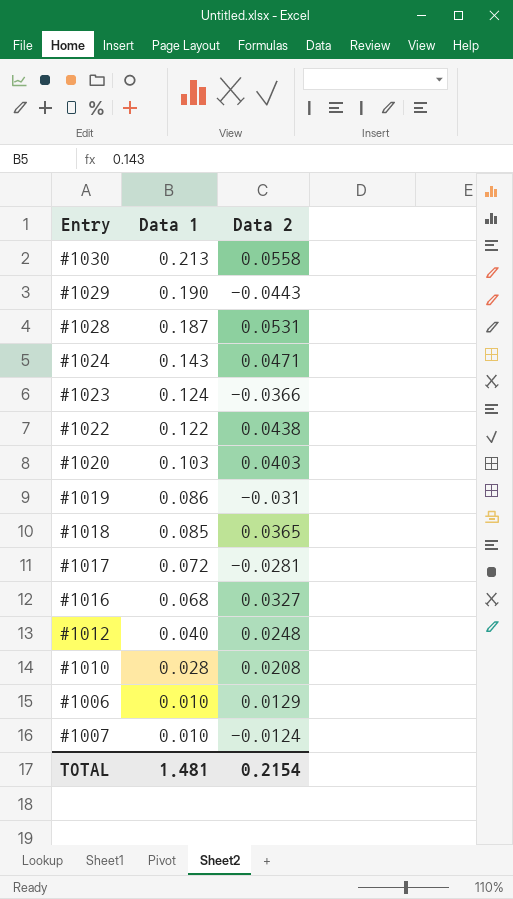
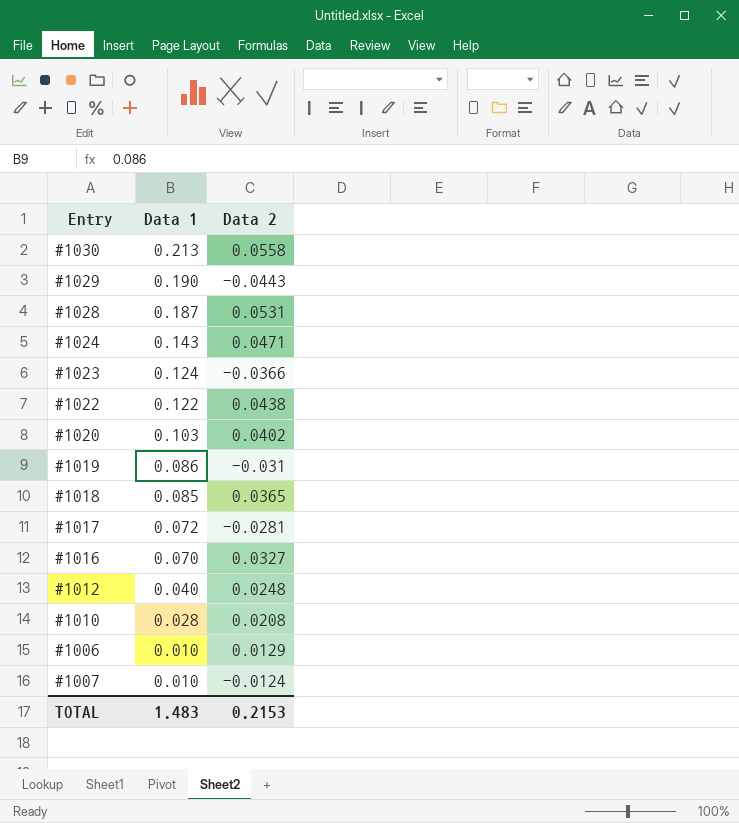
#1020 | Data 2: 0.0403 -> 0.0402
#1016 | Data 1: 0.068 -> 0.070
TOTAL | Data 1: 1.481 -> 1.483
TOTAL | Data 2: 0.2154 -> 0.2153

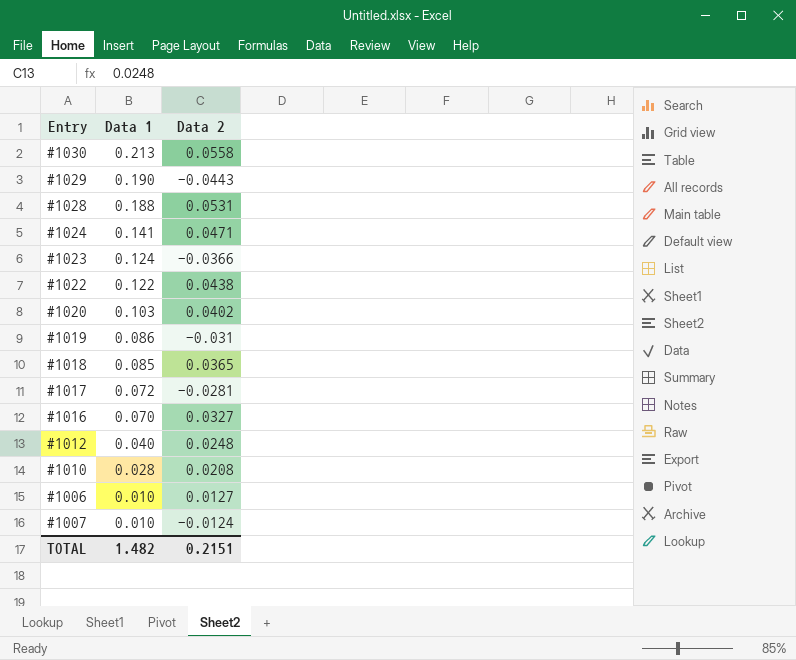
#1028 | Data 1: 0.187 -> 0.188
#1024 | Data 1: 0.143 -> 0.141
#1006 | Data 2: 0.0129 -> 0.0127
TOTAL | Data 1: 1.483 -> 1.482
TOTAL | Data 2: 0.2153 -> 0.2151

